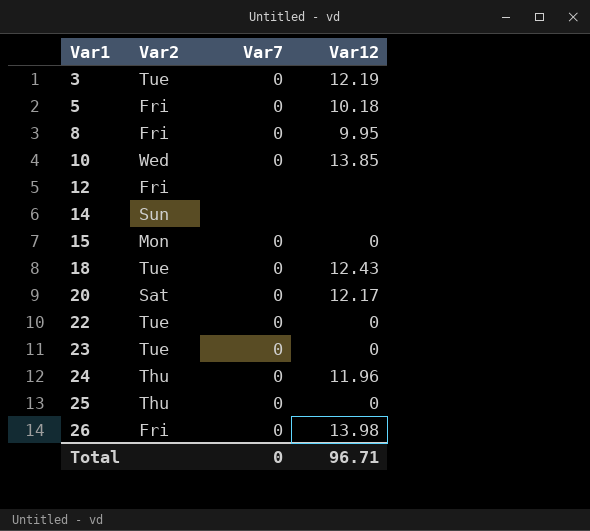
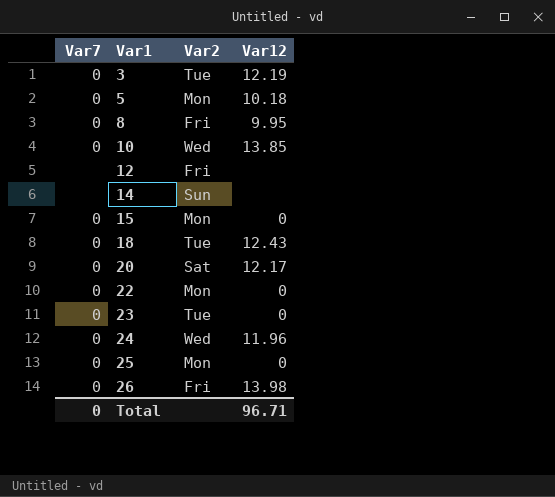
column Var7 | position: 3 -> 1
5 | Var2: Fri -> Mon
22 | Var2: Tue -> Mon
24 | Var2: Thu -> Wed
25 | Var2: Thu -> Mon

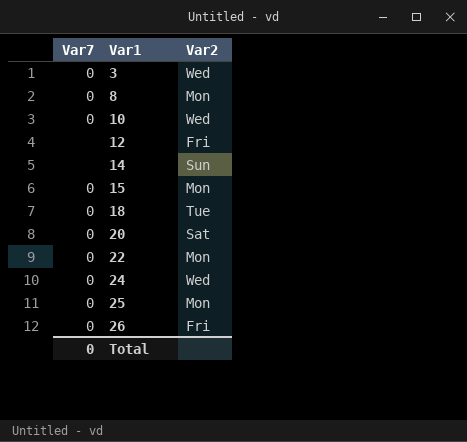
column Var12 | position: 4 -> none
row 5: 0 | Mon | 10.18 -> none
row 23: 0 | Tue | 0 -> none
3 | Var2: Tue -> Wed
8 | Var2: Fri -> Mon

